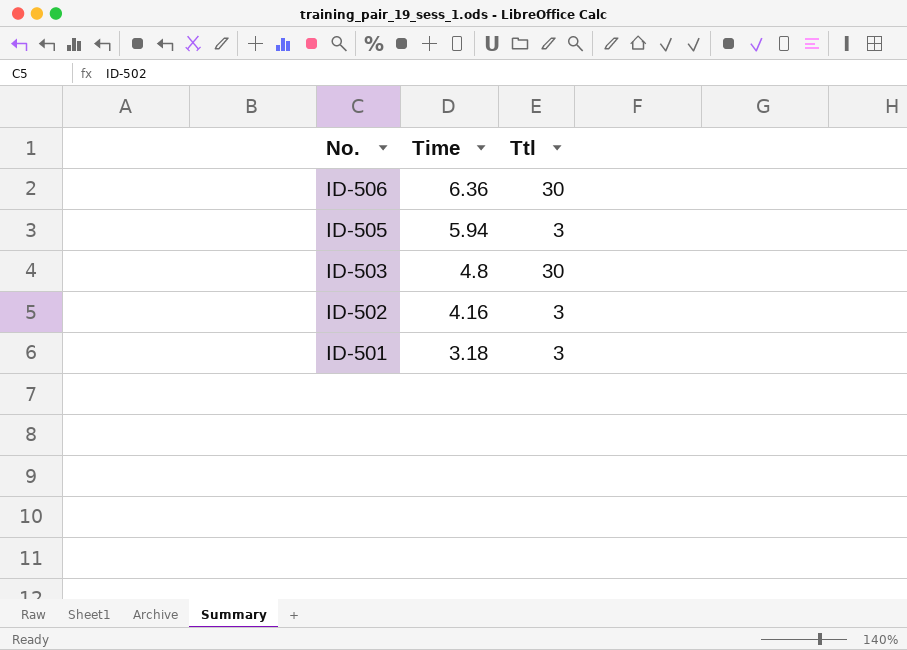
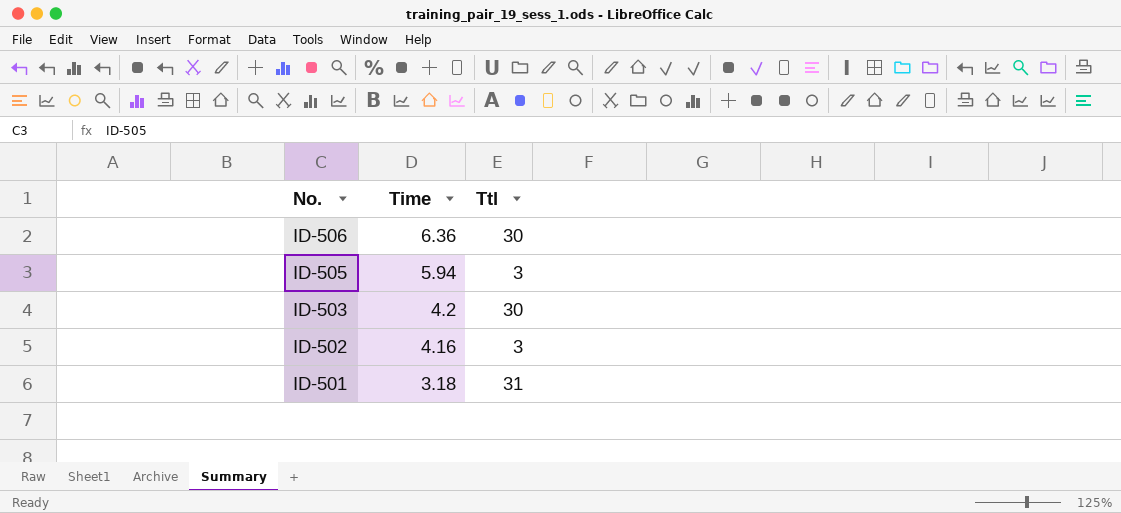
ID-503 | Time: 4.8 -> 4.2
ID-501 | Ttl: 3 -> 31

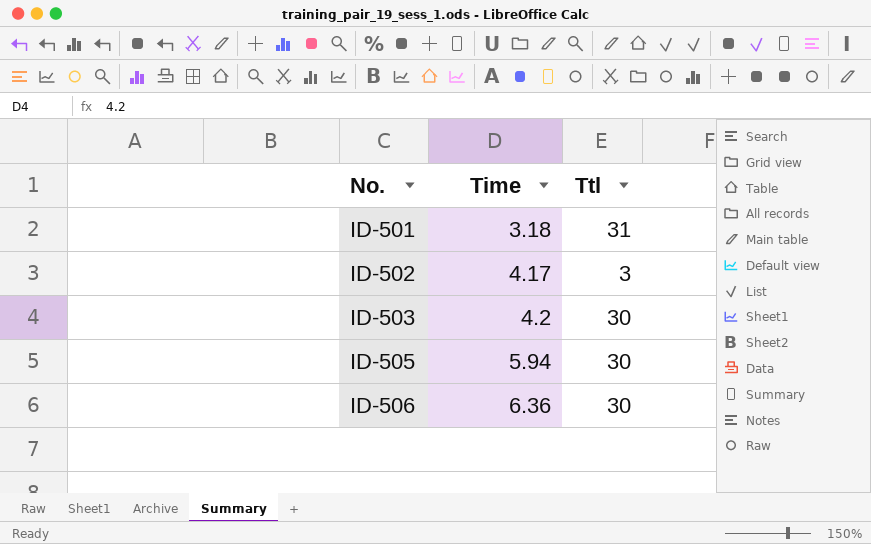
row order: No. descending -> No. ascending
ID-502 | Time: 4.16 -> 4.17
ID-505 | Ttl: 3 -> 30

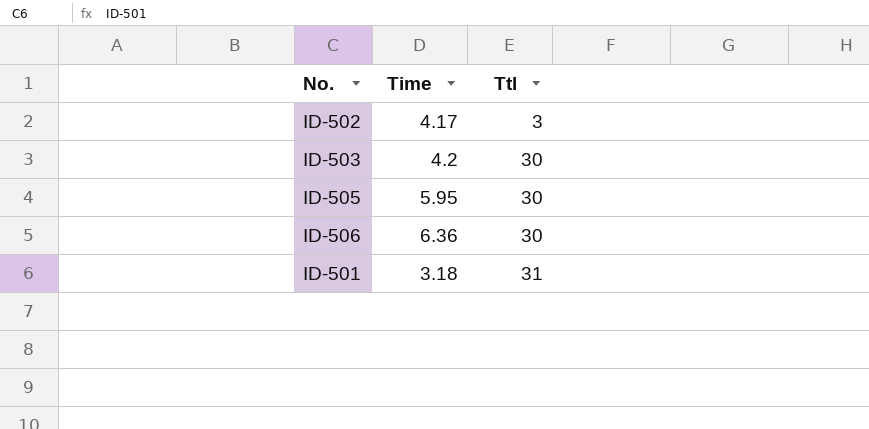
row order: No. ascending -> Ttl ascending
ID-505 | Time: 5.94 -> 5.95

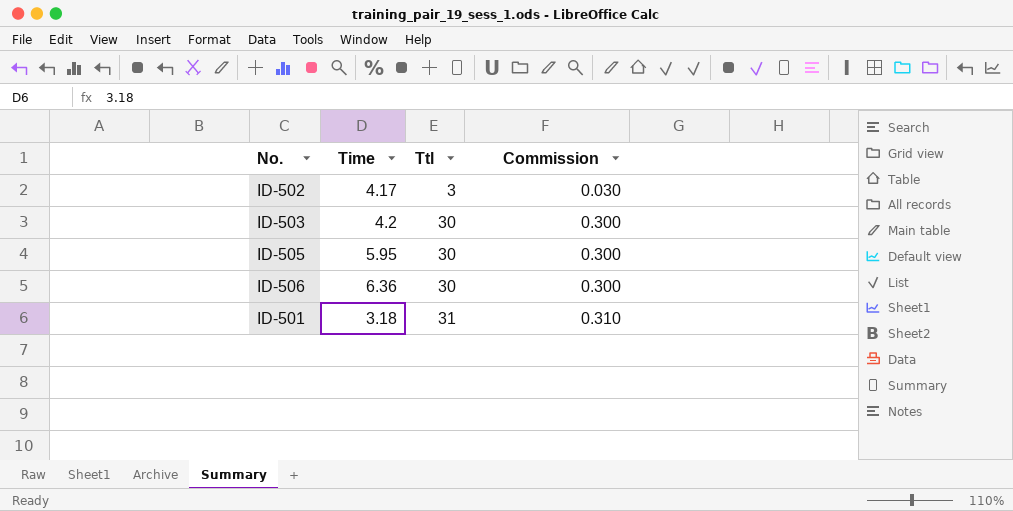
column Commission | formula: none -> [Ttl] * 0.01

